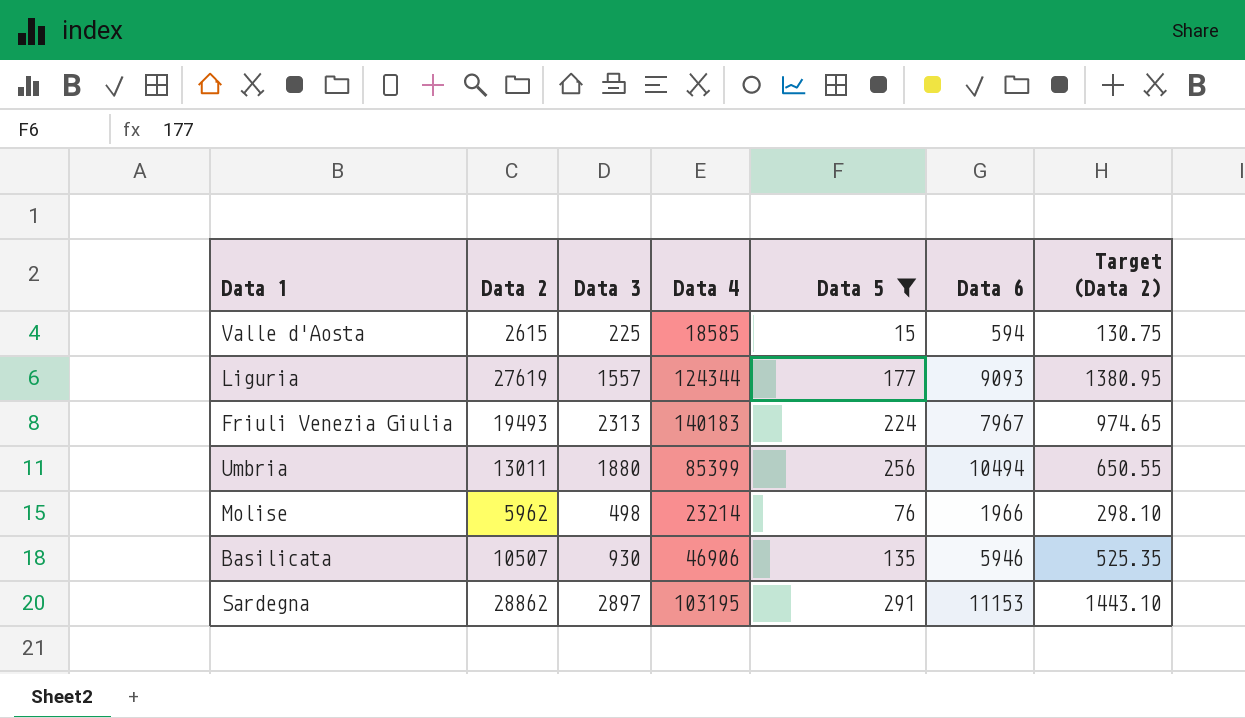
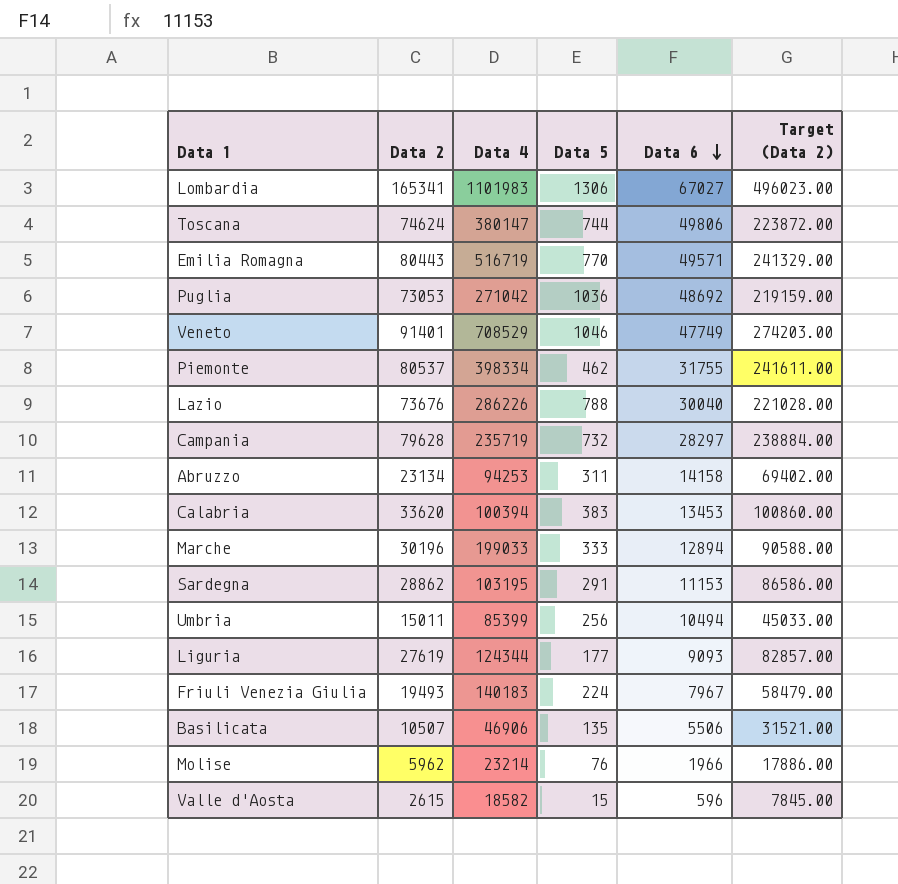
filter: Data 5 <= 291 -> none
row order: none -> Data 6 descending
column Data 3 | position: 3 -> none
column Target (Data 2) | formula: [Data 2] * 0.05 -> [Data 2] * 3
Umbria | Data 2: 13011 -> 15011
Basilicata | Data 6: 5946 -> 5506
Valle d'Aosta | Data 4: 18585 -> 18582
Valle d'Aosta | Data 6: 594 -> 596

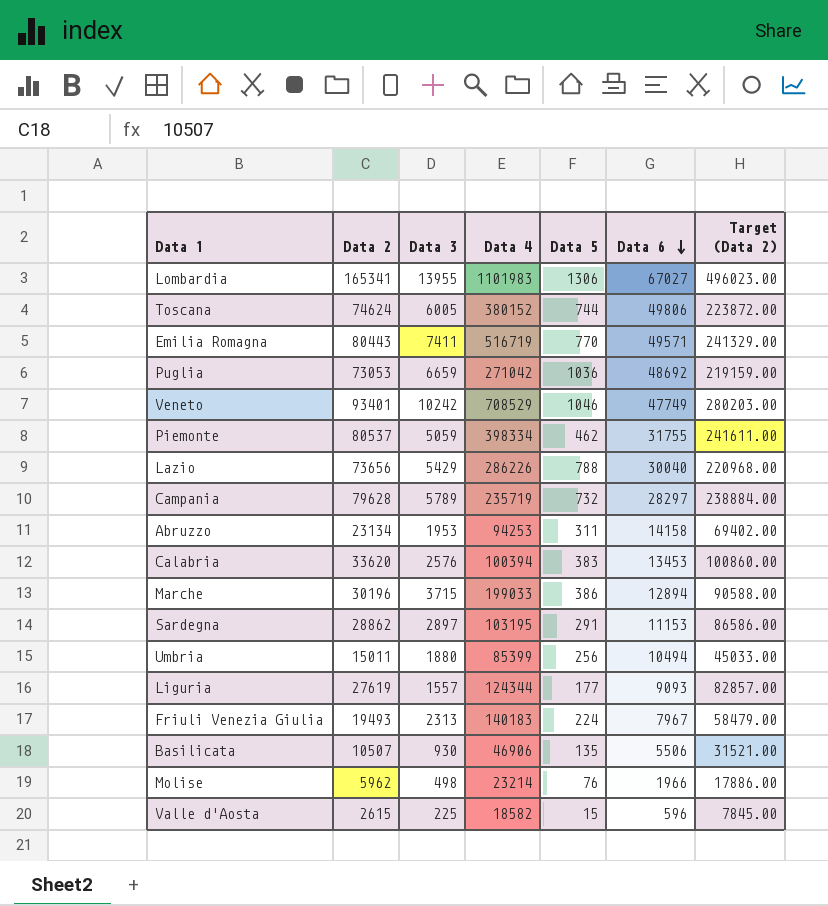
column Data 3 | position: none -> 3
Toscana | Data 4: 380147 -> 380152
Veneto | Data 2: 91401 -> 93401
Veneto | Target (Data 2): 274203.00 -> 280203.00
Lazio | Data 2: 73676 -> 73656
Lazio | Target (Data 2): 221028.00 -> 220968.00
Marche | Data 5: 333 -> 386

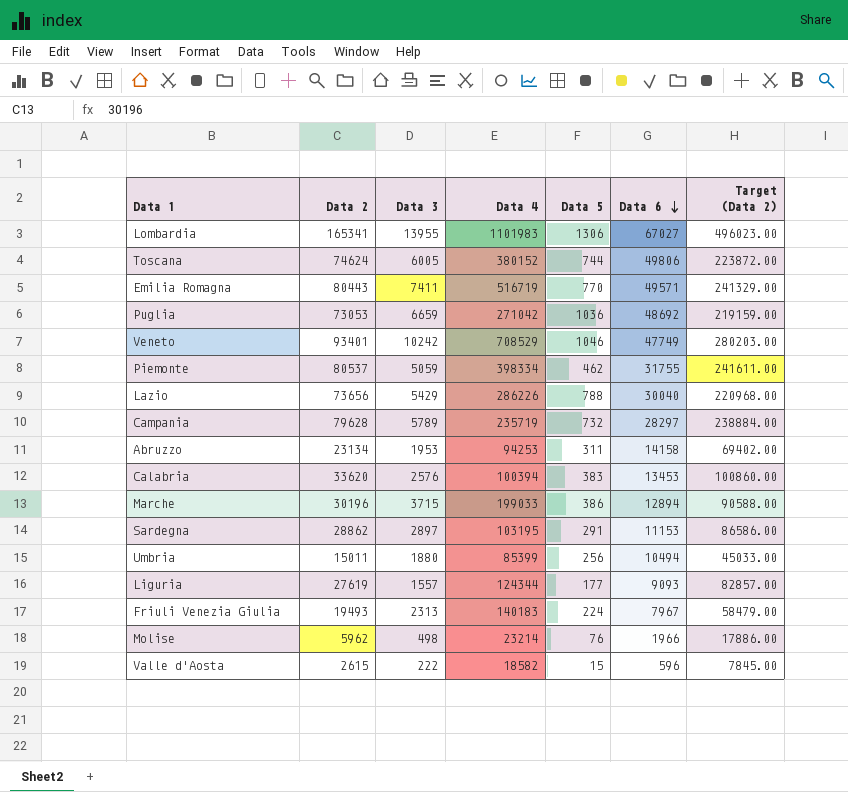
row Basilicata: 10507 | 930 | 46906 | 135 | 5506 | 31521.00 -> none
Valle d'Aosta | Data 3: 225 -> 222

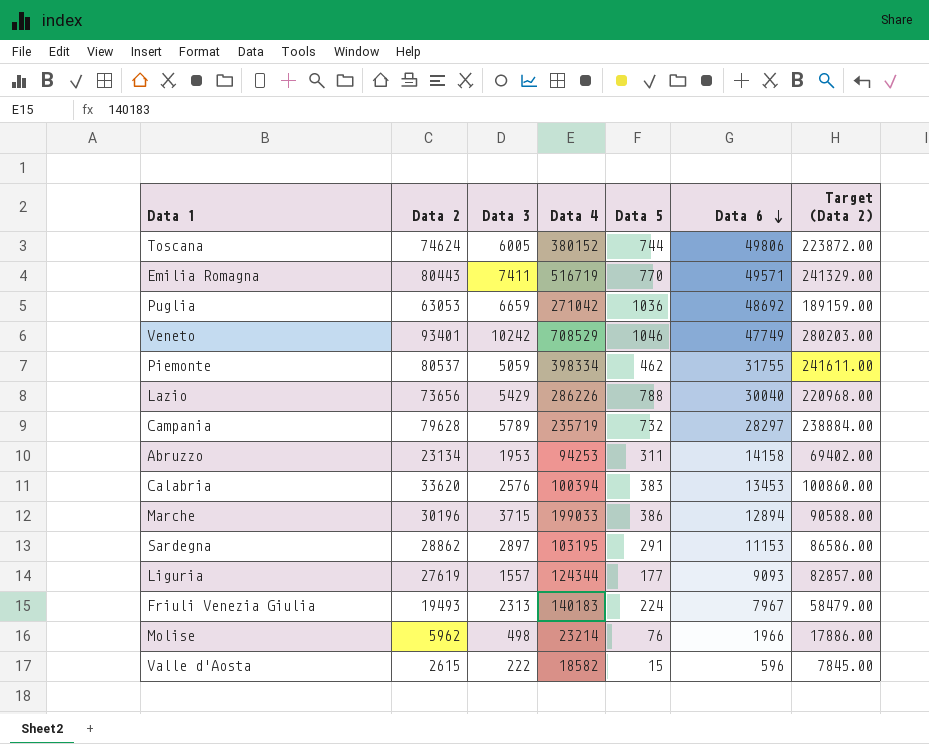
row Lombardia: 165341 | 13955 | 1101983 | 1306 | 67027 | 496023.00 -> none
row Umbria: 15011 | 1880 | 85399 | 256 | 10494 | 45033.00 -> none
Puglia | Data 2: 73053 -> 63053
Puglia | Target (Data 2): 219159.00 -> 189159.00

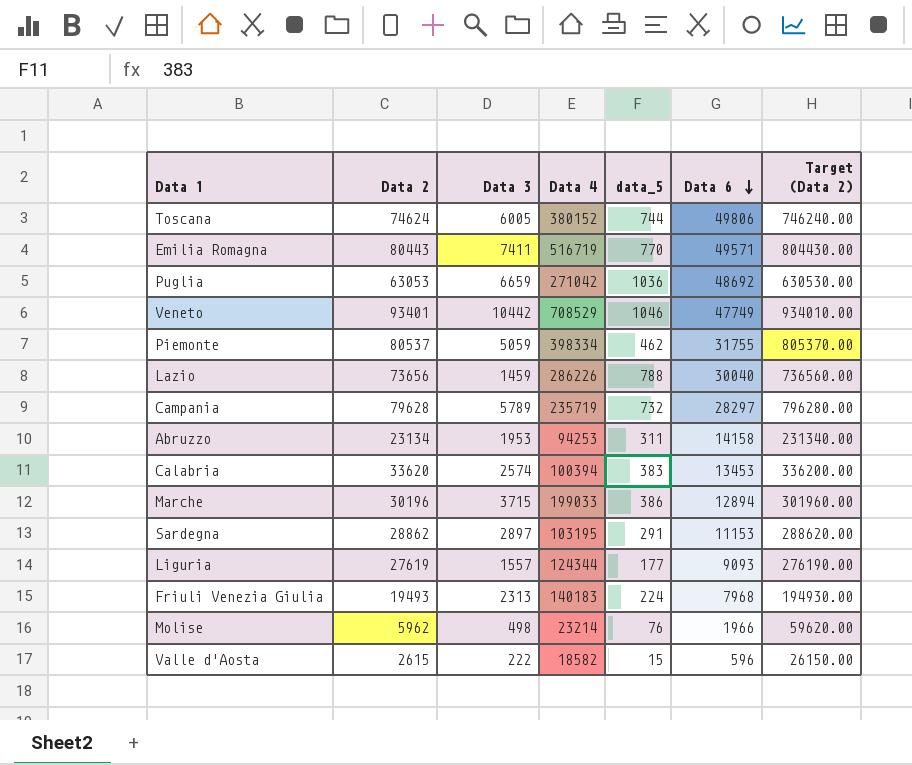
column name: Data 5 -> data_5
column Target (Data 2) | formula: [Data 2] * 3 -> [Data 2] * 10
Veneto | Data 3: 10242 -> 10442
Lazio | Data 3: 5429 -> 1459
Calabria | Data 3: 2576 -> 2574
Friuli Venezia Giulia | Data 6: 7967 -> 7968

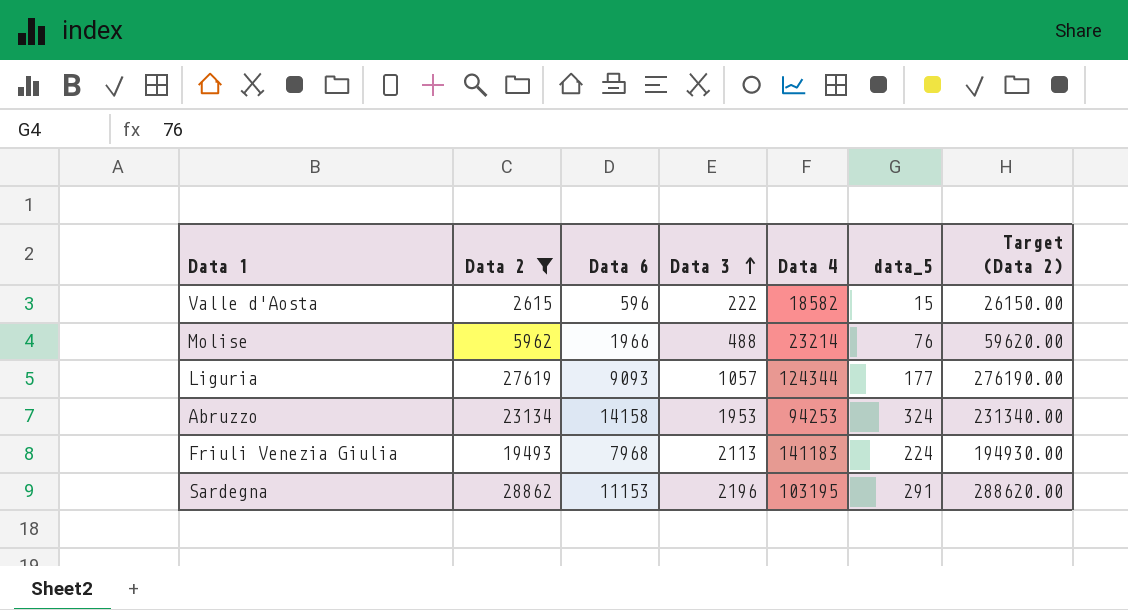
filter: none -> Data 2 <= 28862
row order: Data 6 descending -> Data 3 ascending
column Data 6 | position: 6 -> 3
Molise | Data 3: 498 -> 488
Liguria | Data 3: 1557 -> 1057
Abruzzo | data_5: 311 -> 324
Friuli Venezia Giulia | Data 3: 2313 -> 2113
Friuli Venezia Giulia | Data 4: 140183 -> 141183
Sardegna | Data 3: 2897 -> 2196

